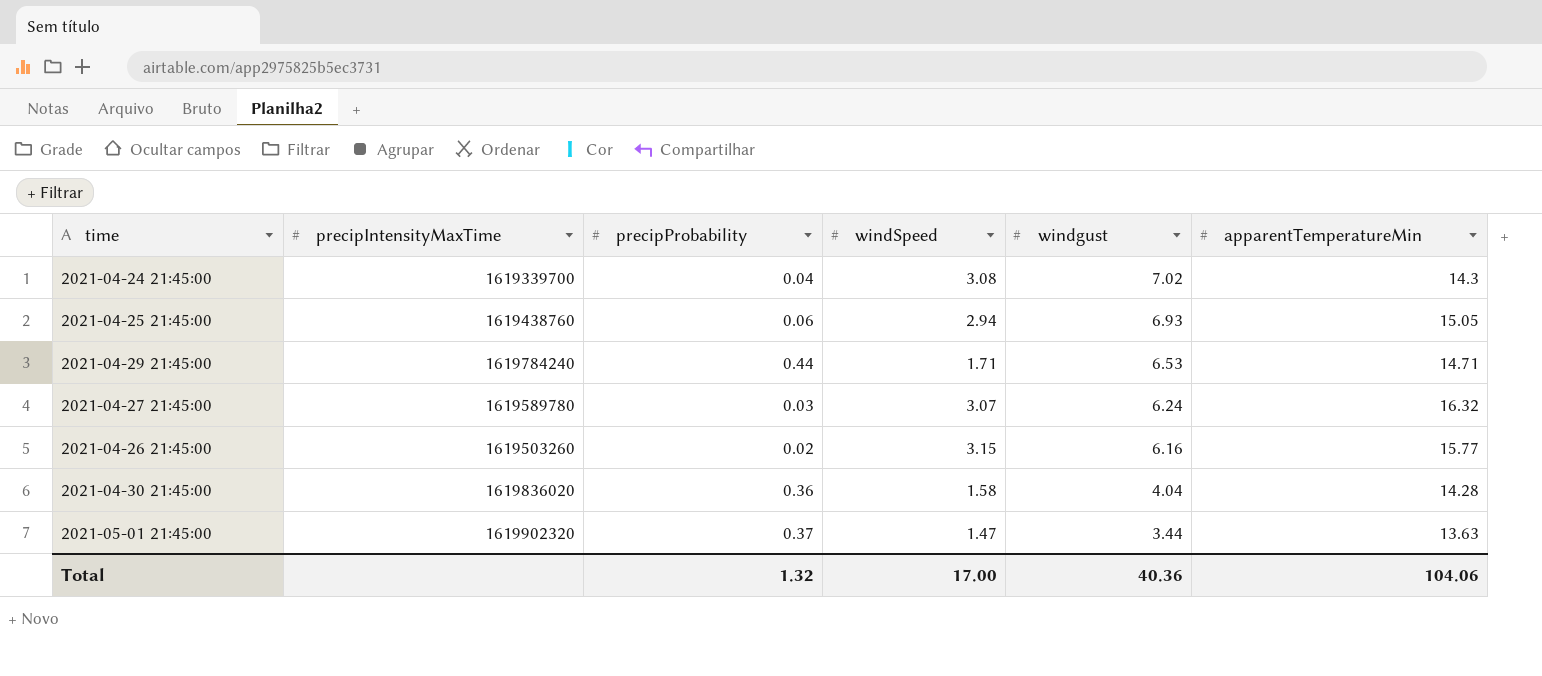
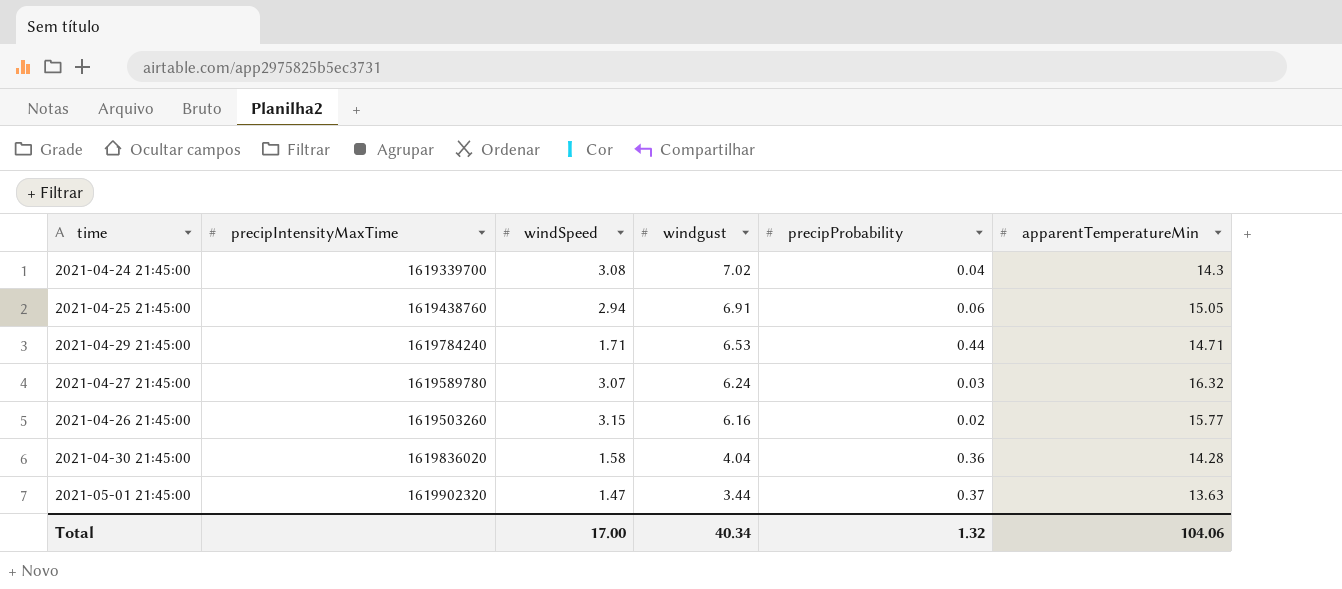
column precipProbability | position: 3 -> 5
2021-04-25 21:45:00 | windgust: 6.93 -> 6.91
Total | windgust: 40.36 -> 40.34

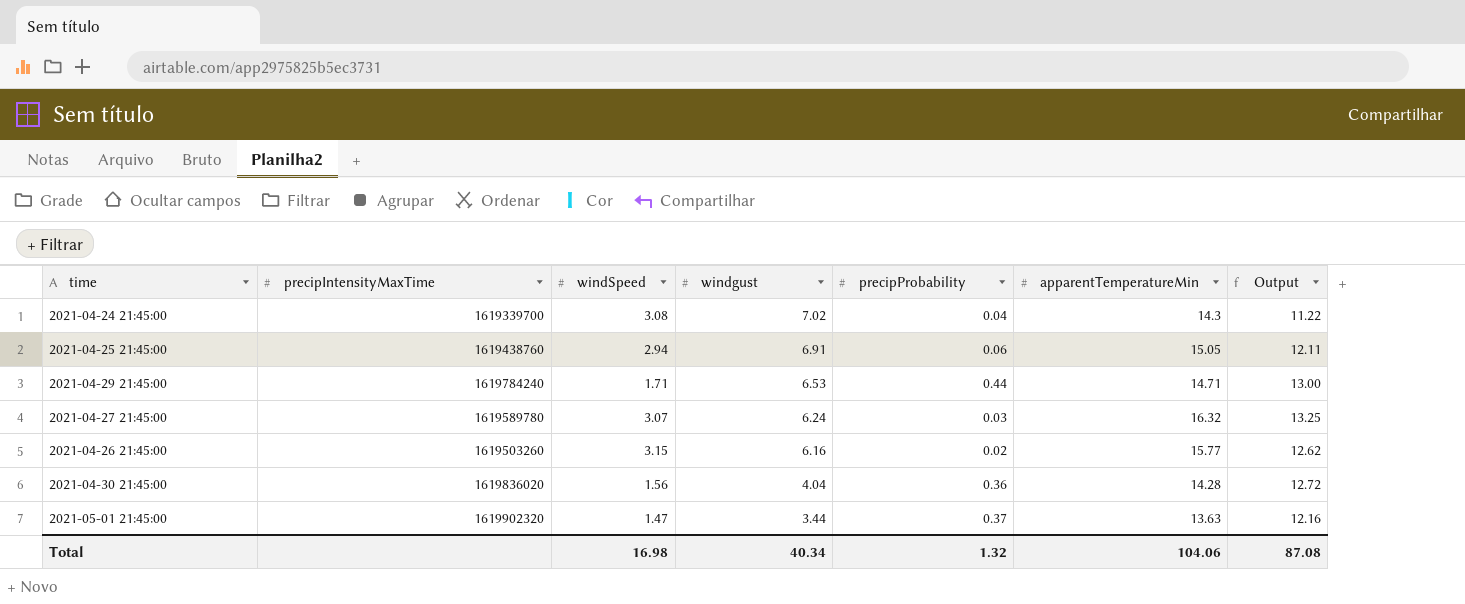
column Output | formula: none -> [apparentTemperatureMin] - [windSpeed]
2021-04-30 21:45:00 | windSpeed: 1.58 -> 1.56
Total | windSpeed: 17.00 -> 16.98

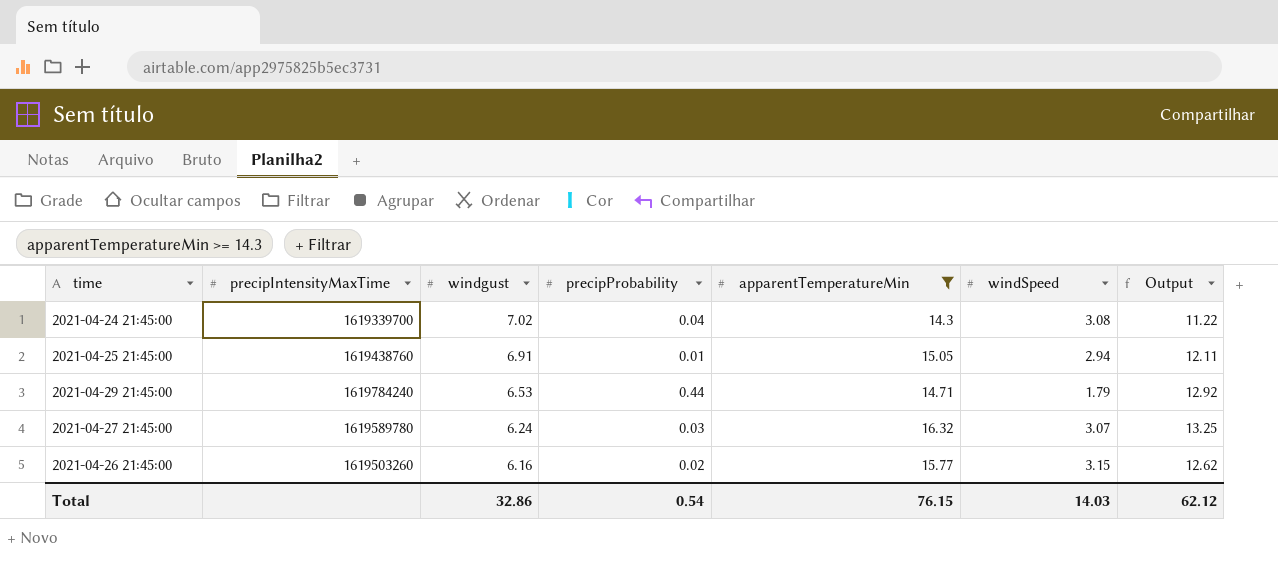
filter: none -> apparentTemperatureMin >= 14.3
column windSpeed | position: 3 -> 6
2021-04-25 21:45:00 | precipProbability: 0.06 -> 0.01
2021-04-29 21:45:00 | windSpeed: 1.71 -> 1.79
2021-04-29 21:45:00 | Output: 13.00 -> 12.92
Total | windgust: 40.34 -> 32.86
Total | precipProbability: 1.32 -> 0.54
Total | apparentTemperatureMin: 104.06 -> 76.15
Total | windSpeed: 16.98 -> 14.03
Total | Output: 87.08 -> 62.12

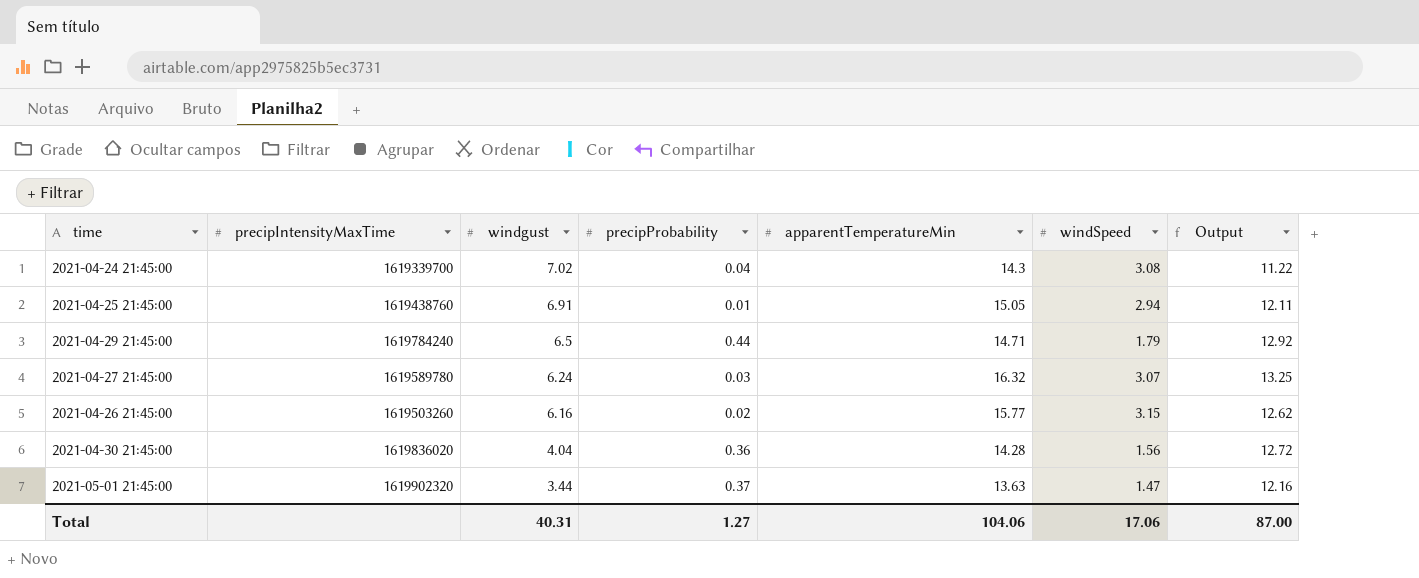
filter: apparentTemperatureMin >= 14.3 -> none
2021-04-29 21:45:00 | windgust: 6.53 -> 6.5
Total | windgust: 32.86 -> 40.31
Total | precipProbability: 0.54 -> 1.27
Total | apparentTemperatureMin: 76.15 -> 104.06
Total | windSpeed: 14.03 -> 17.06
Total | Output: 62.12 -> 87.00

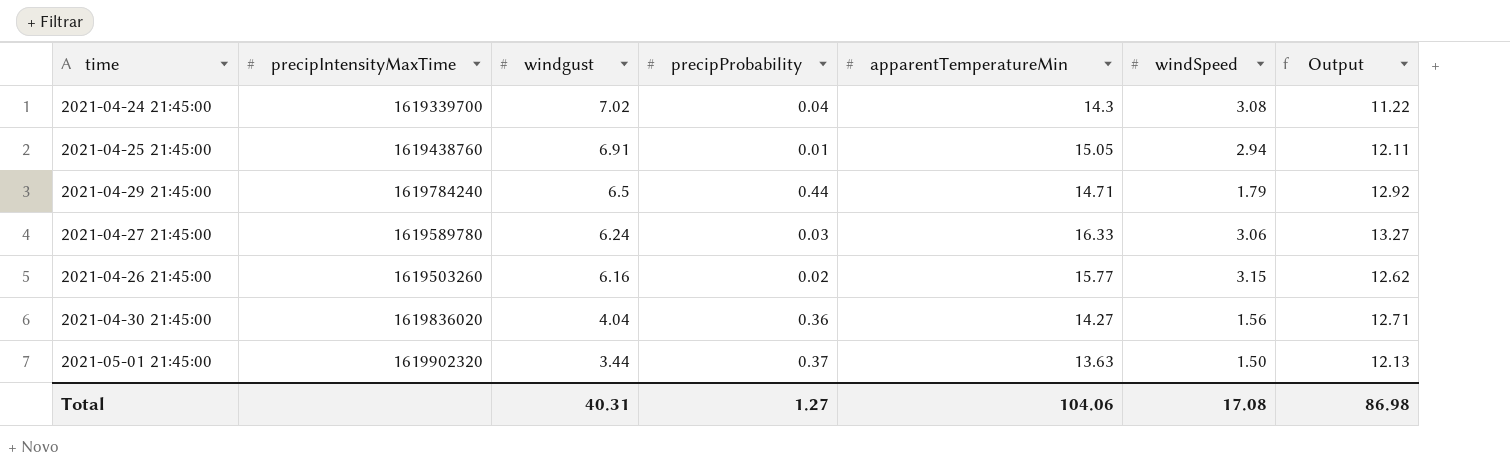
2021-04-27 21:45:00 | apparentTemperatureMin: 16.32 -> 16.33
2021-04-27 21:45:00 | windSpeed: 3.07 -> 3.06
2021-04-27 21:45:00 | Output: 13.25 -> 13.27
2021-04-30 21:45:00 | apparentTemperatureMin: 14.28 -> 14.27
2021-04-30 21:45:00 | Output: 12.72 -> 12.71
2021-05-01 21:45:00 | windSpeed: 1.47 -> 1.50
2021-05-01 21:45:00 | Output: 12.16 -> 12.13
Total | windSpeed: 17.06 -> 17.08
Total | Output: 87.00 -> 86.98

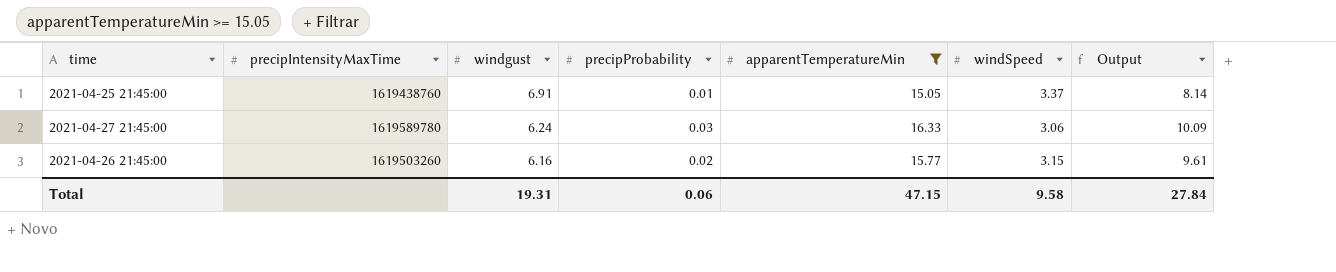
filter: none -> apparentTemperatureMin >= 15.05
column Output | formula: [apparentTemperatureMin] - [windSpeed] -> [apparentTemperatureMin] - [windgust]
2021-04-25 21:45:00 | windSpeed: 2.94 -> 3.37
Total | windgust: 40.31 -> 19.31
Total | precipProbability: 1.27 -> 0.06
Total | apparentTemperatureMin: 104.06 -> 47.15
Total | windSpeed: 17.08 -> 9.58
Total | Output: 86.98 -> 27.84

